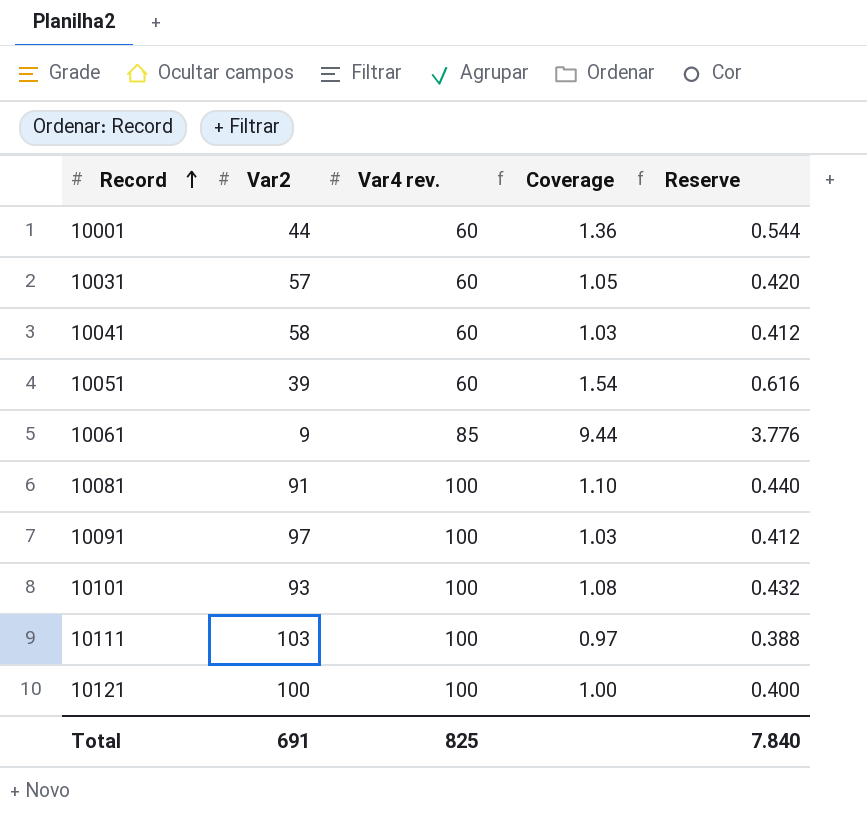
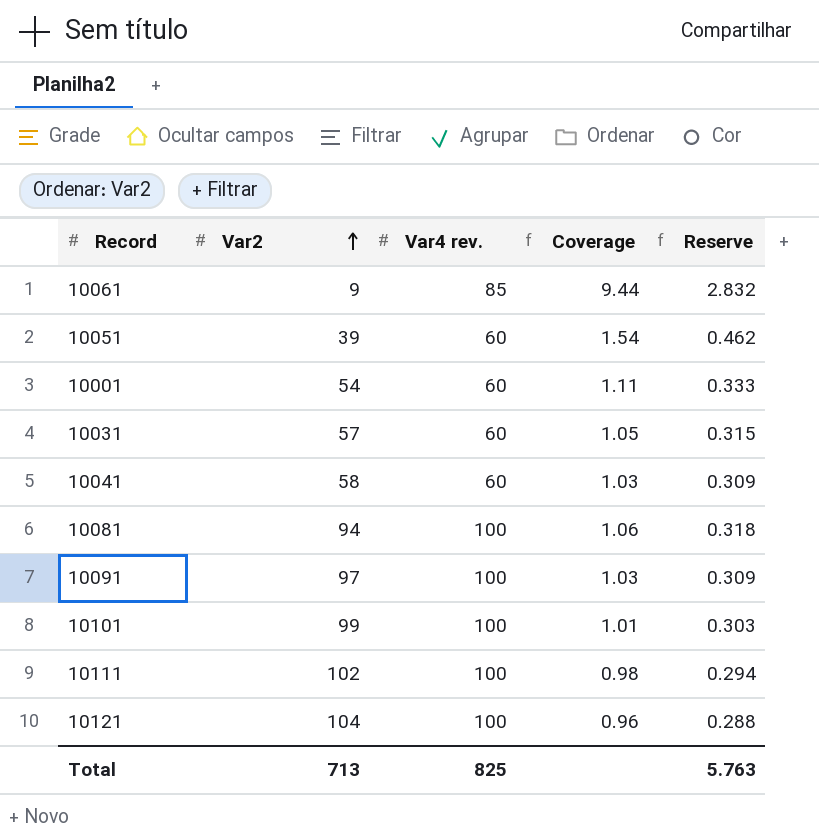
row order: Record ascending -> Var2 ascending
column Reserve | formula: [Coverage] * 0.4 -> [Coverage] * 0.3
10001 | Var2: 44 -> 54
10001 | Coverage: 1.36 -> 1.11
10081 | Var2: 91 -> 94
10081 | Coverage: 1.10 -> 1.06
10101 | Var2: 93 -> 99
10101 | Coverage: 1.08 -> 1.01
10111 | Var2: 103 -> 102
10111 | Coverage: 0.97 -> 0.98
10121 | Var2: 100 -> 104
10121 | Coverage: 1.00 -> 0.96
Total | Var2: 691 -> 713
Total | Reserve: 7.840 -> 5.763

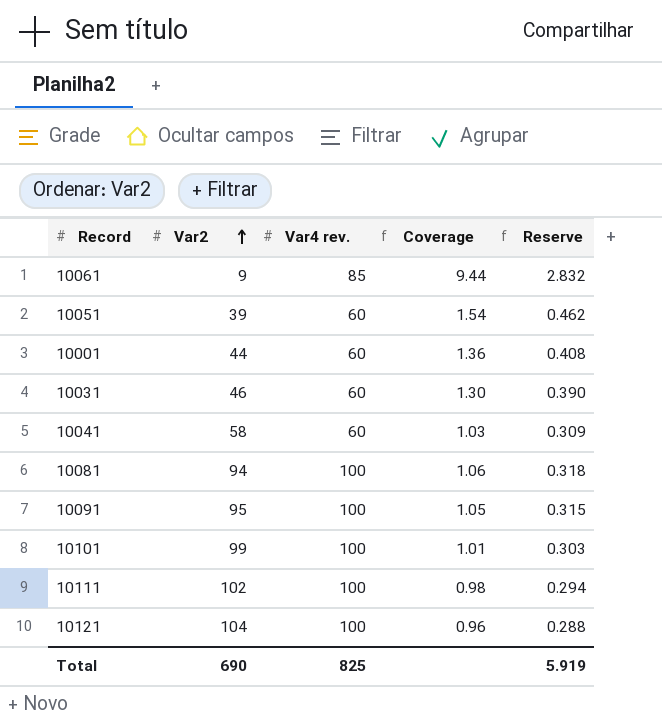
10001 | Var2: 54 -> 44
10001 | Coverage: 1.11 -> 1.36
10001 | Reserve: 0.333 -> 0.408
10031 | Var2: 57 -> 46
10031 | Coverage: 1.05 -> 1.30
10031 | Reserve: 0.315 -> 0.390
10091 | Var2: 97 -> 95
10091 | Coverage: 1.03 -> 1.05
10091 | Reserve: 0.309 -> 0.315
Total | Var2: 713 -> 690
Total | Reserve: 5.763 -> 5.919

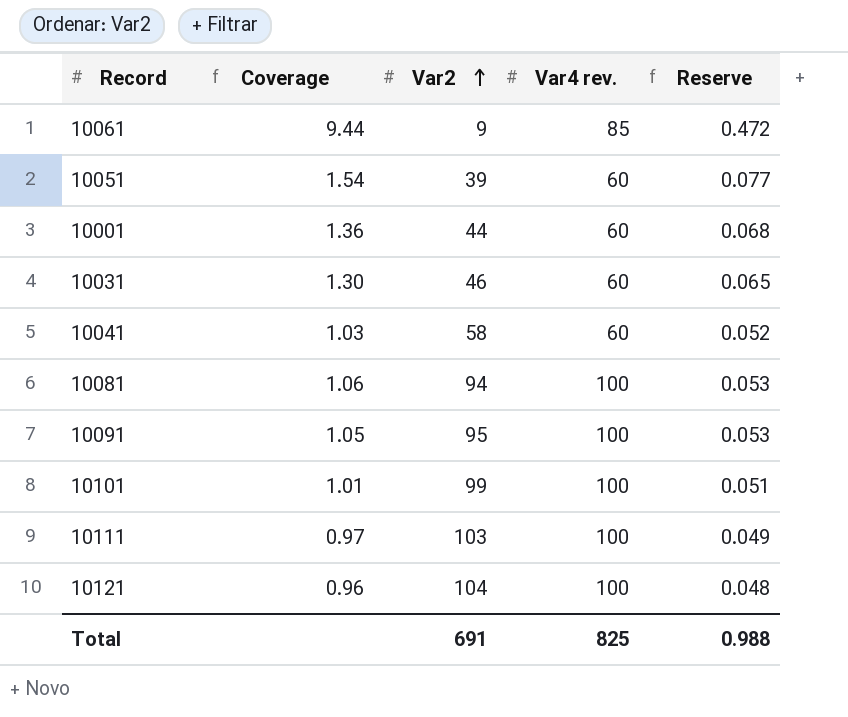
column Coverage | position: 4 -> 2
column Reserve | formula: [Coverage] * 0.3 -> [Coverage] * 0.05
10111 | Coverage: 0.98 -> 0.97
10111 | Var2: 102 -> 103
Total | Var2: 690 -> 691
Total | Reserve: 5.919 -> 0.988

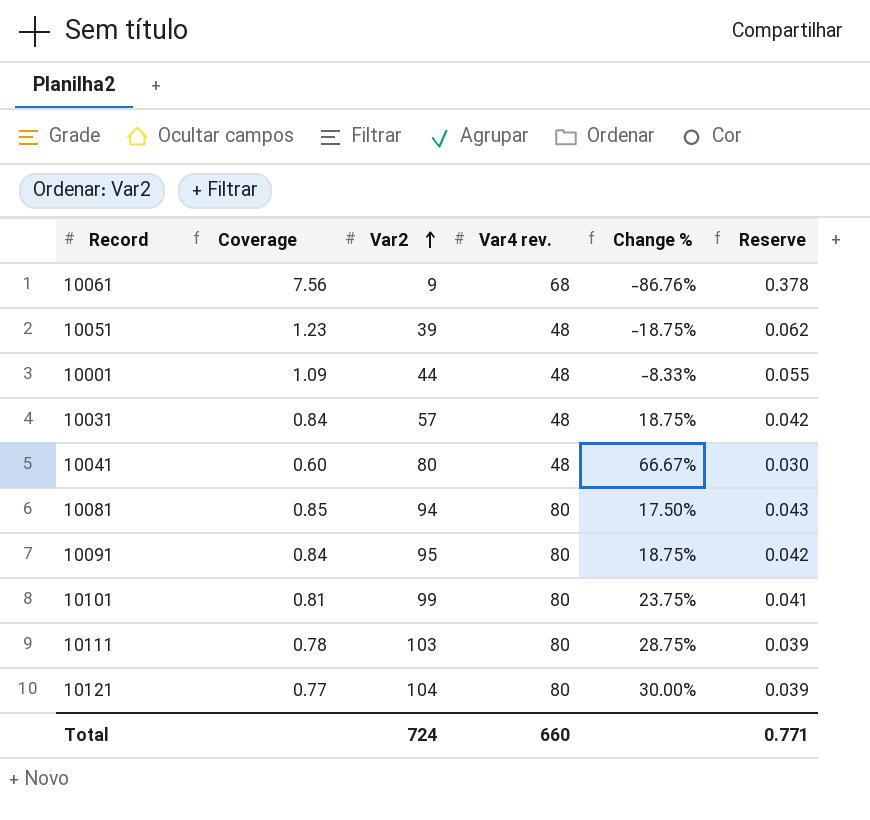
column Change % | formula: none -> ([Var2] - [Var4 rev.]) / [Var4 rev.]
10061 | Coverage: 9.44 -> 7.56
10061 | Var4 rev.: 85 -> 68
10061 | Reserve: 0.472 -> 0.378
10051 | Coverage: 1.54 -> 1.23
10051 | Var4 rev.: 60 -> 48
10051 | Reserve: 0.077 -> 0.062
10001 | Coverage: 1.36 -> 1.09
10001 | Var4 rev.: 60 -> 48
10001 | Reserve: 0.068 -> 0.055
10031 | Coverage: 1.30 -> 0.84
10031 | Var2: 46 -> 57
10031 | Var4 rev.: 60 -> 48
10031 | Reserve: 0.065 -> 0.042
10041 | Coverage: 1.03 -> 0.60
10041 | Var2: 58 -> 80
10041 | Var4 rev.: 60 -> 48
10041 | Reserve: 0.052 -> 0.030
10081 | Coverage: 1.06 -> 0.85
10081 | Var4 rev.: 100 -> 80
10081 | Reserve: 0.053 -> 0.043
10091 | Coverage: 1.05 -> 0.84
10091 | Var4 rev.: 100 -> 80
10091 | Reserve: 0.053 -> 0.042
10101 | Coverage: 1.01 -> 0.81
10101 | Var4 rev.: 100 -> 80
10101 | Reserve: 0.051 -> 0.041
10111 | Coverage: 0.97 -> 0.78
10111 | Var4 rev.: 100 -> 80
10111 | Reserve: 0.049 -> 0.039
10121 | Coverage: 0.96 -> 0.77
10121 | Var4 rev.: 100 -> 80
10121 | Reserve: 0.048 -> 0.039
Total | Var2: 691 -> 724
Total | Var4 rev.: 825 -> 660
Total | Reserve: 0.988 -> 0.771

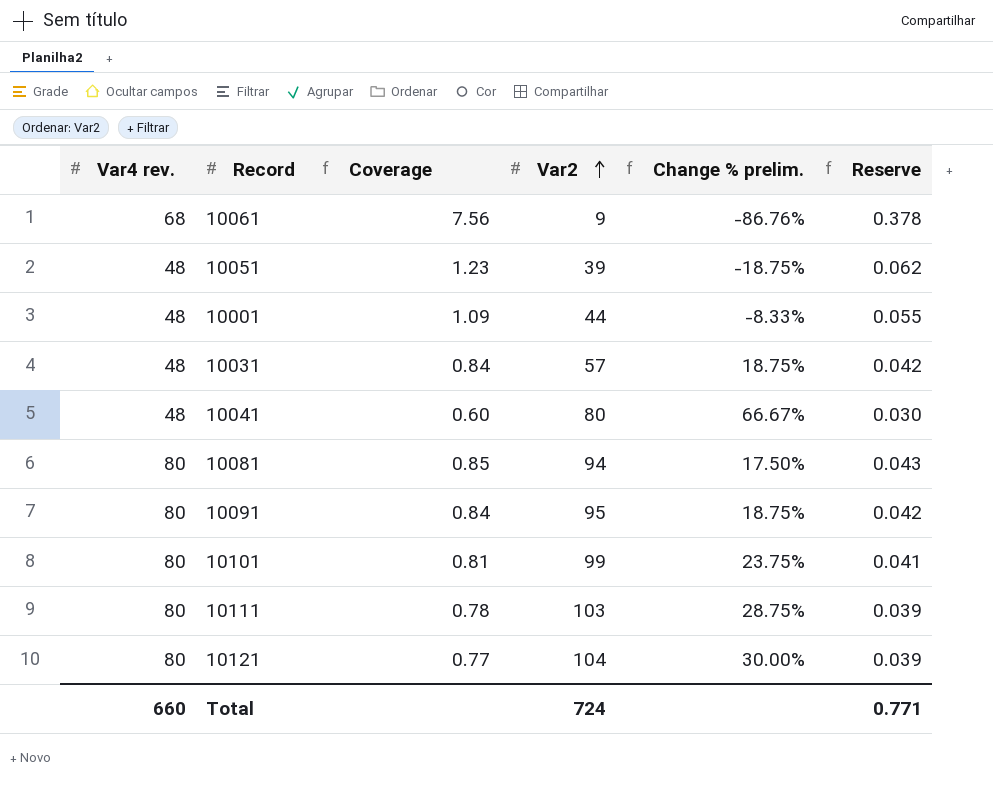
column Var4 rev. | position: 4 -> 1
column name: Change % -> Change % prelim.

